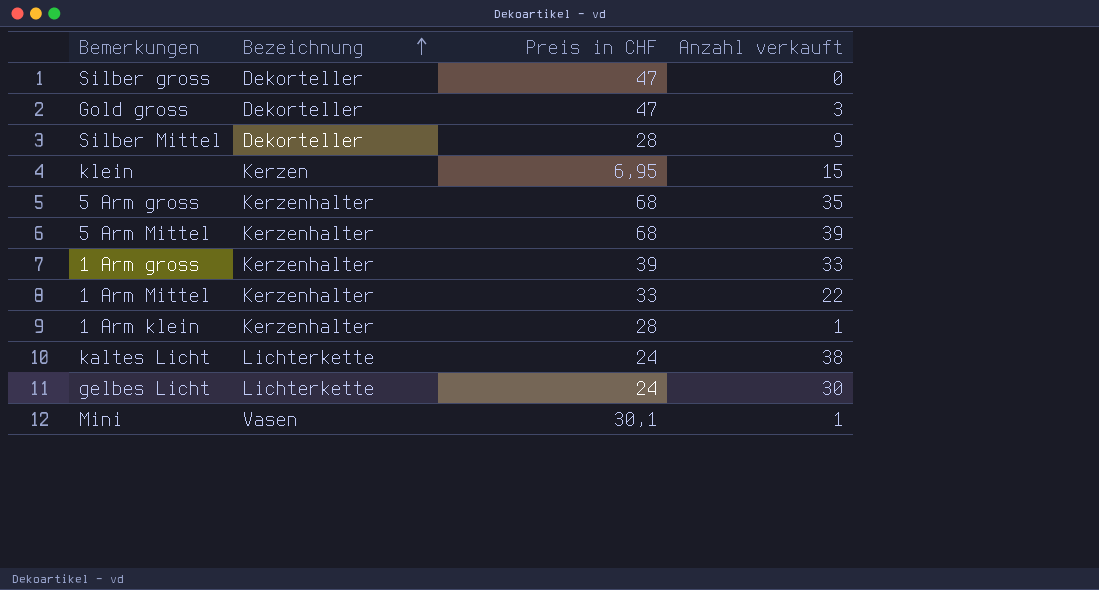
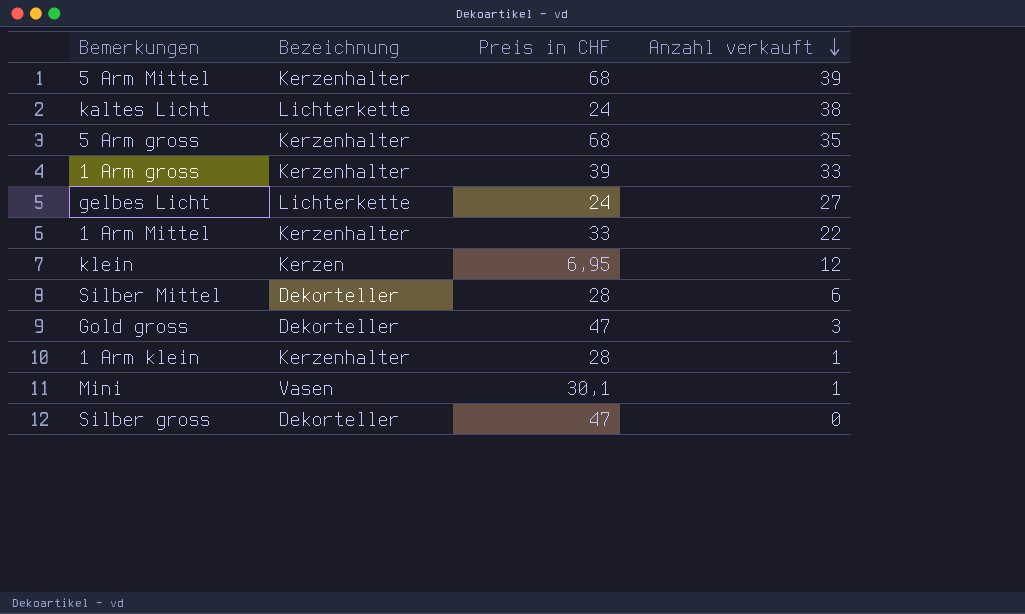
row order: Bezeichnung ascending -> Anzahl verkauft descending
gelbes Licht | Anzahl verkauft: 30 -> 27
klein | Anzahl verkauft: 15 -> 12
Silber Mittel | Anzahl verkauft: 9 -> 6

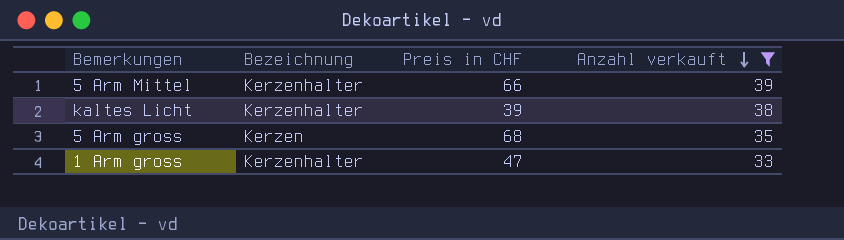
filter: none -> Anzahl verkauft >= 33
5 Arm Mittel | Preis in CHF: 68 -> 66
kaltes Licht | Bezeichnung: Lichterkette -> Kerzenhalter
kaltes Licht | Preis in CHF: 24 -> 39
5 Arm gross | Bezeichnung: Kerzenhalter -> Kerzen
1 Arm gross | Preis in CHF: 39 -> 47

